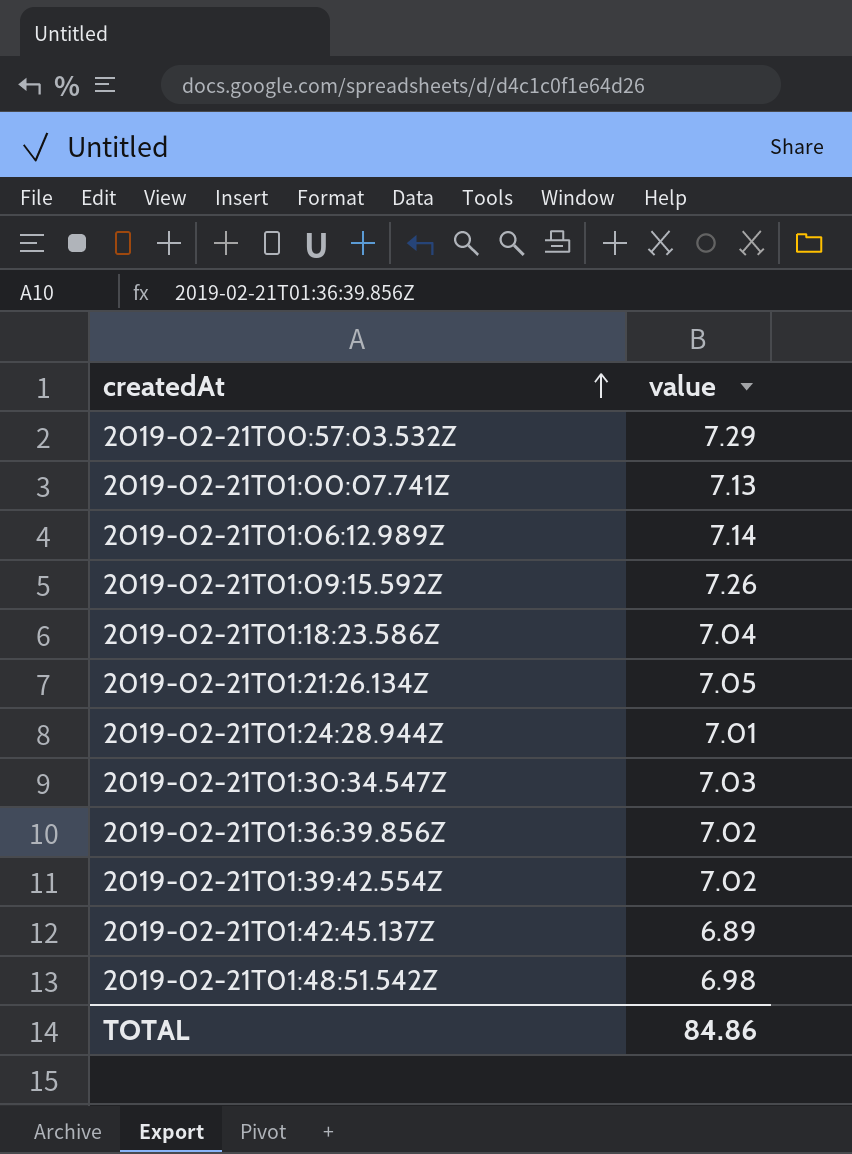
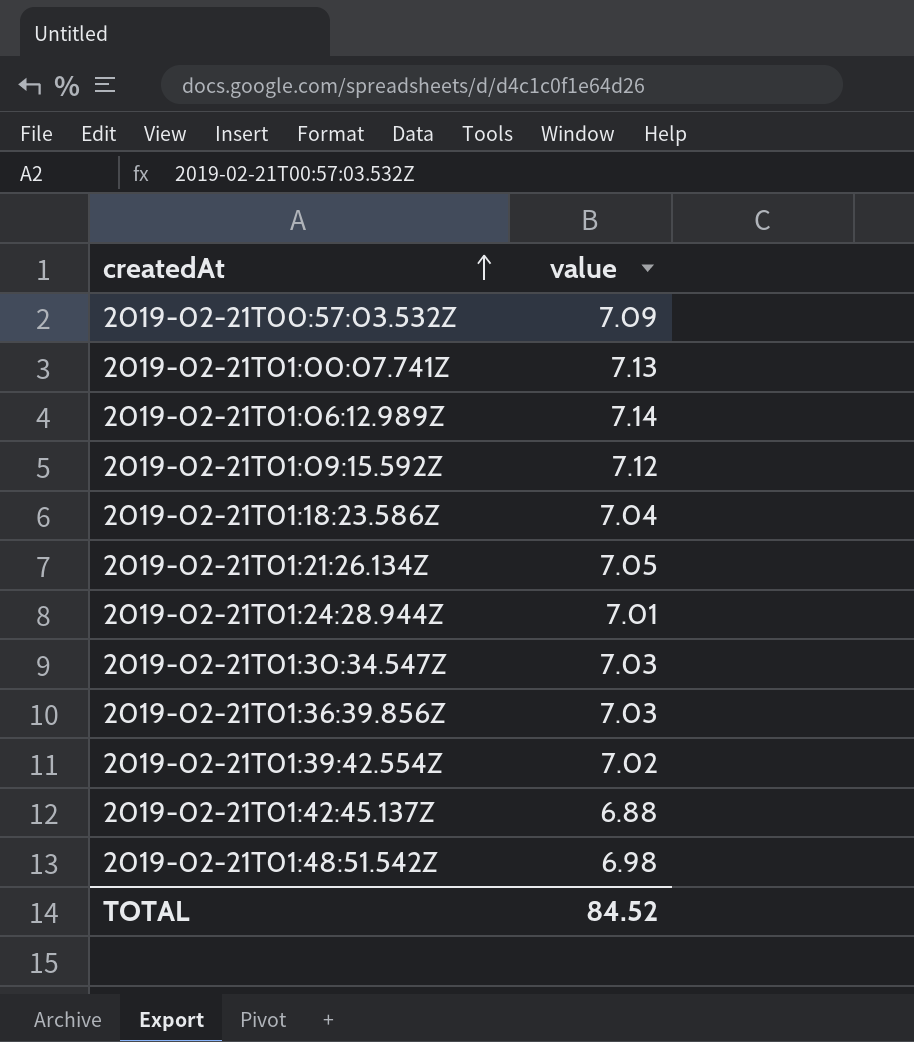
2019-02-21T00:57:03.532Z | value: 7.29 -> 7.09
2019-02-21T01:09:15.592Z | value: 7.26 -> 7.12
2019-02-21T01:36:39.856Z | value: 7.02 -> 7.03
2019-02-21T01:42:45.137Z | value: 6.89 -> 6.88
TOTAL | value: 84.86 -> 84.52

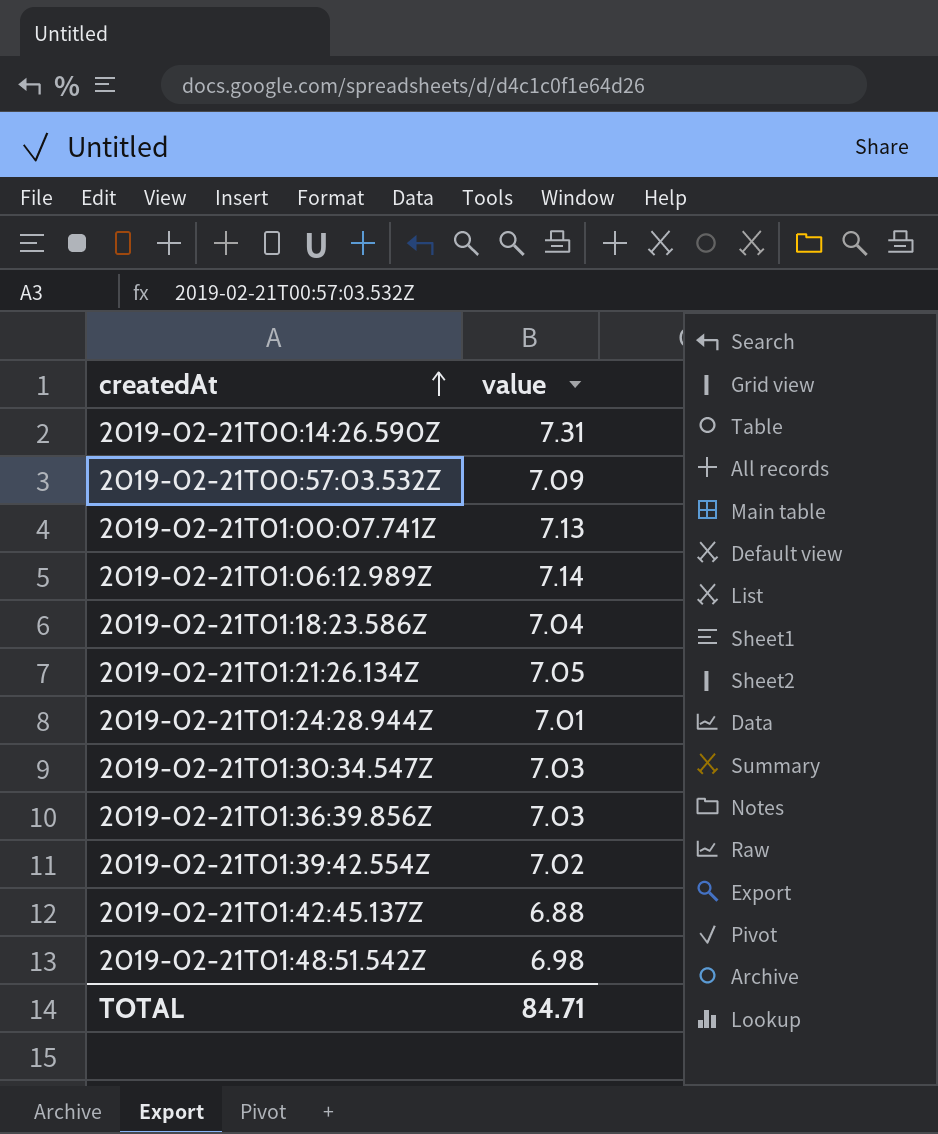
row 2019-02-21T01:09:15.592Z: 7.12 -> none
row 2019-02-21T00:14:26.590Z: none -> 7.31
TOTAL | value: 84.52 -> 84.71

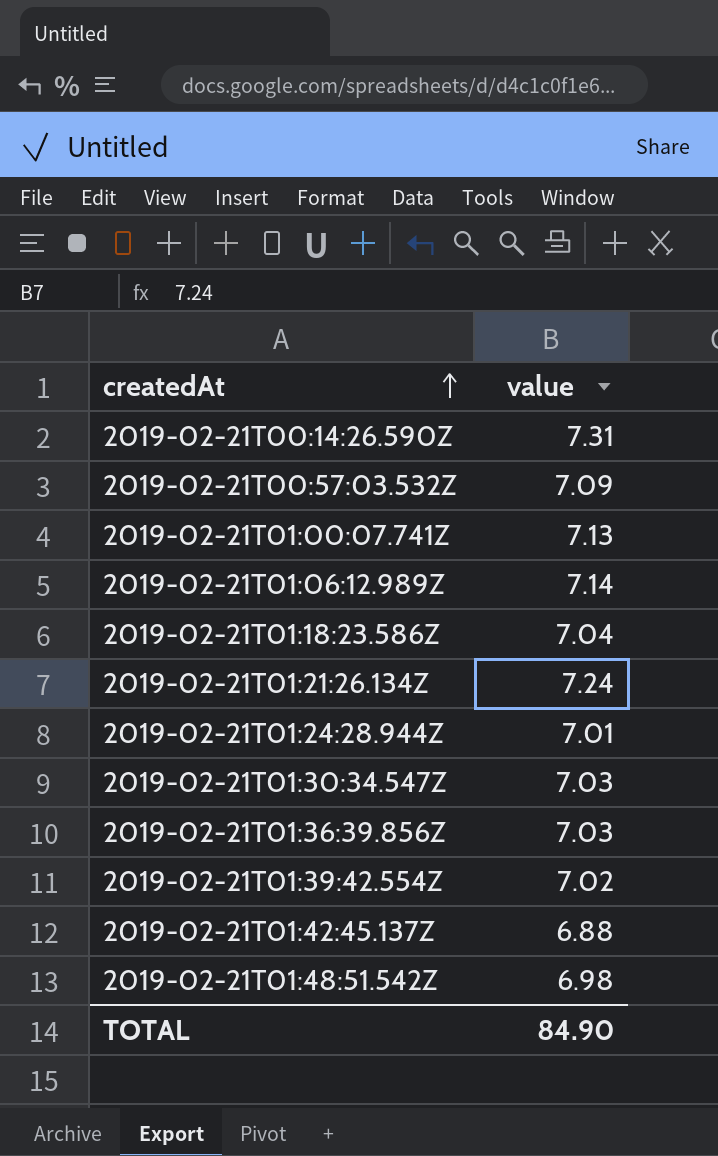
2019-02-21T01:21:26.134Z | value: 7.05 -> 7.24
TOTAL | value: 84.71 -> 84.90

